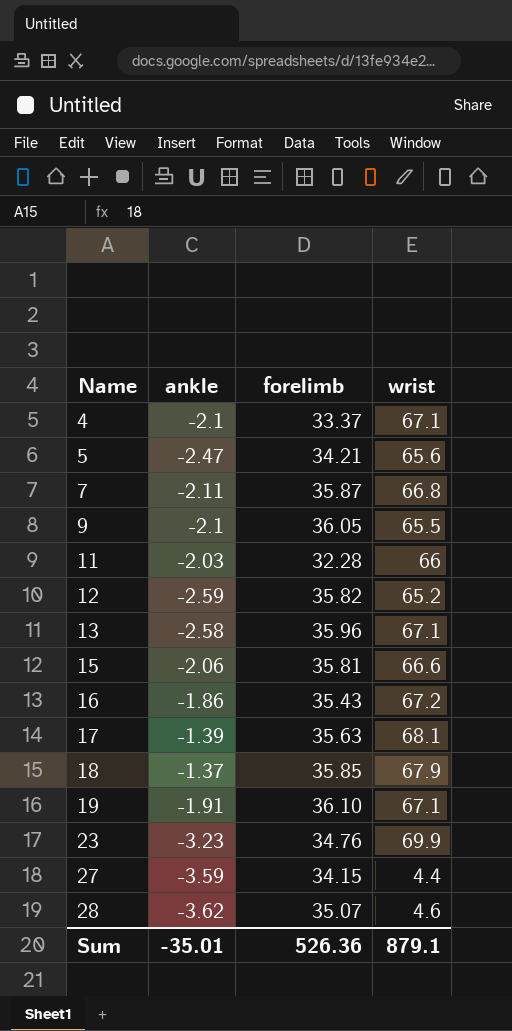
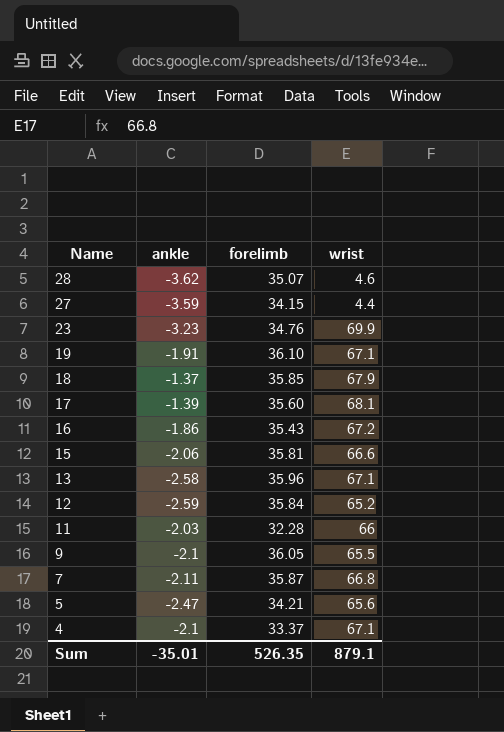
row order: Name ascending -> Name descending
17 | forelimb: 35.63 -> 35.60
12 | forelimb: 35.82 -> 35.84
Sum | forelimb: 526.36 -> 526.35

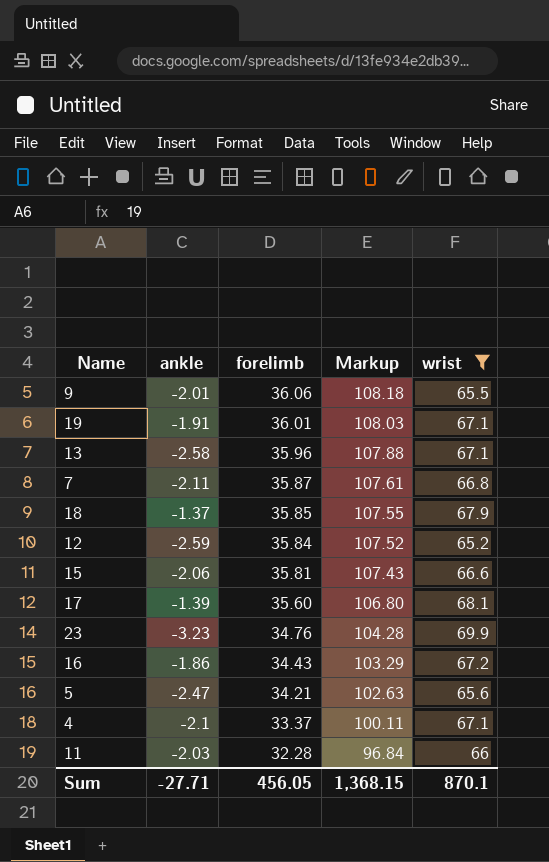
filter: none -> wrist >= 65.2
row order: Name descending -> forelimb descending
column Markup | formula: none -> [forelimb] * 3
9 | ankle: -2.1 -> -2.01
9 | forelimb: 36.05 -> 36.06
19 | forelimb: 36.10 -> 36.01
16 | forelimb: 35.43 -> 34.43
Sum | ankle: -35.01 -> -27.71
Sum | forelimb: 526.35 -> 456.05
Sum | wrist: 879.1 -> 870.1

